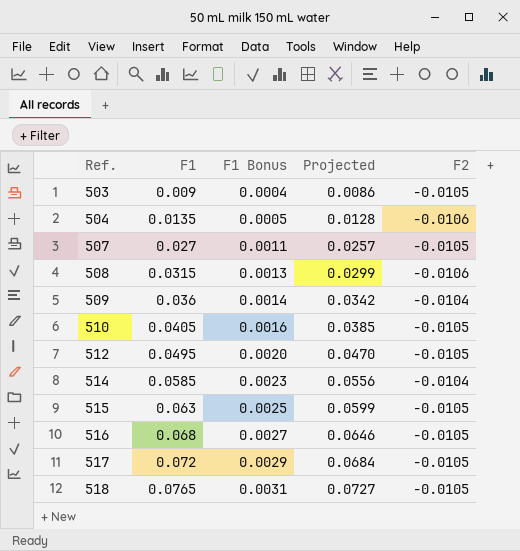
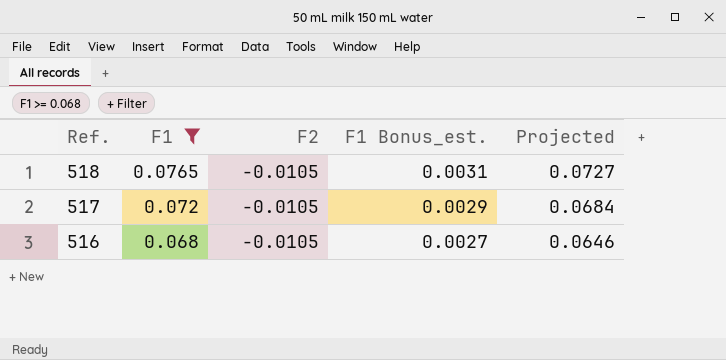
filter: none -> F1 >= 0.068
row order: Ref. ascending -> Ref. descending
column F2 | position: 5 -> 3
column name: F1 Bonus -> F1 Bonus_est.

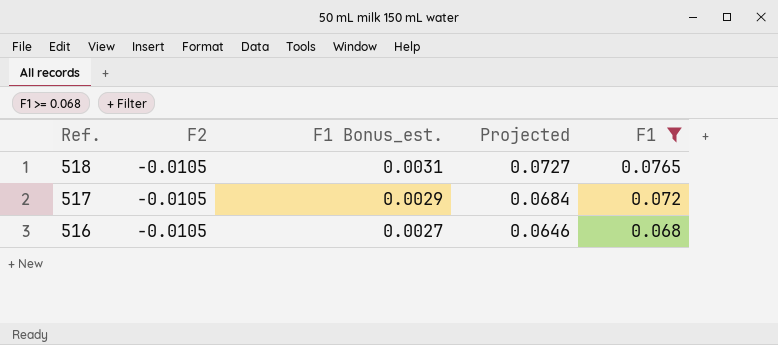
column F1 | position: 2 -> 5

